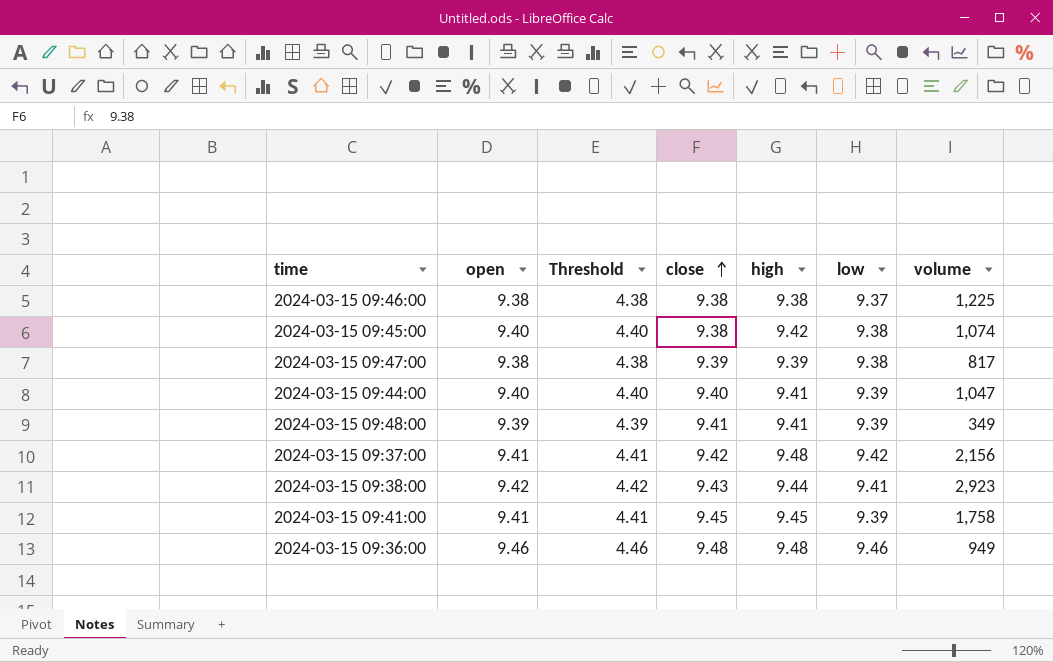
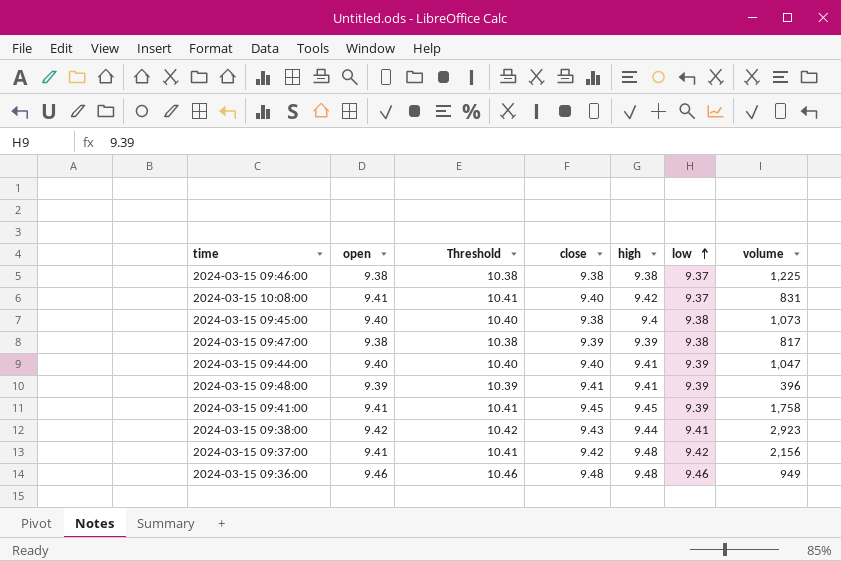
row order: close ascending -> low ascending
column Threshold | formula: [open] - 5 -> [open] + 1
row 2024-03-15 10:08:00: none -> 9.41 | 10.41 | 9.40 | 9.42 | 9.37 | 831
2024-03-15 09:45:00 | high: 9.42 -> 9.4
2024-03-15 09:45:00 | volume: 1,074 -> 1,073
2024-03-15 09:48:00 | volume: 349 -> 396

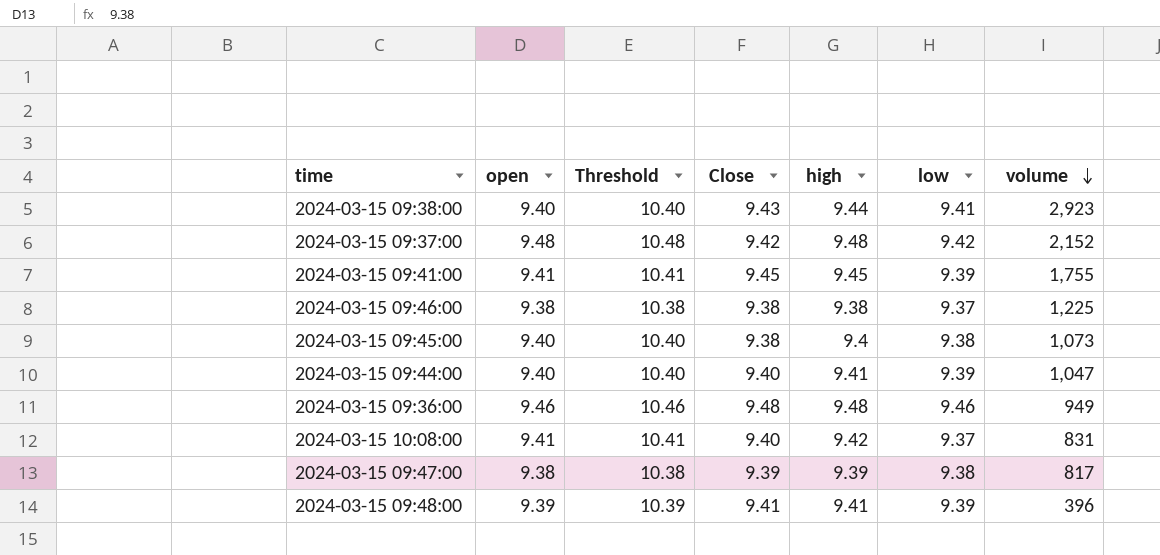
row order: low ascending -> volume descending
column name: close -> Close
2024-03-15 09:38:00 | open: 9.42 -> 9.40
2024-03-15 09:38:00 | Threshold: 10.42 -> 10.40
2024-03-15 09:37:00 | open: 9.41 -> 9.48
2024-03-15 09:37:00 | Threshold: 10.41 -> 10.48
2024-03-15 09:37:00 | volume: 2,156 -> 2,152
2024-03-15 09:41:00 | volume: 1,758 -> 1,755

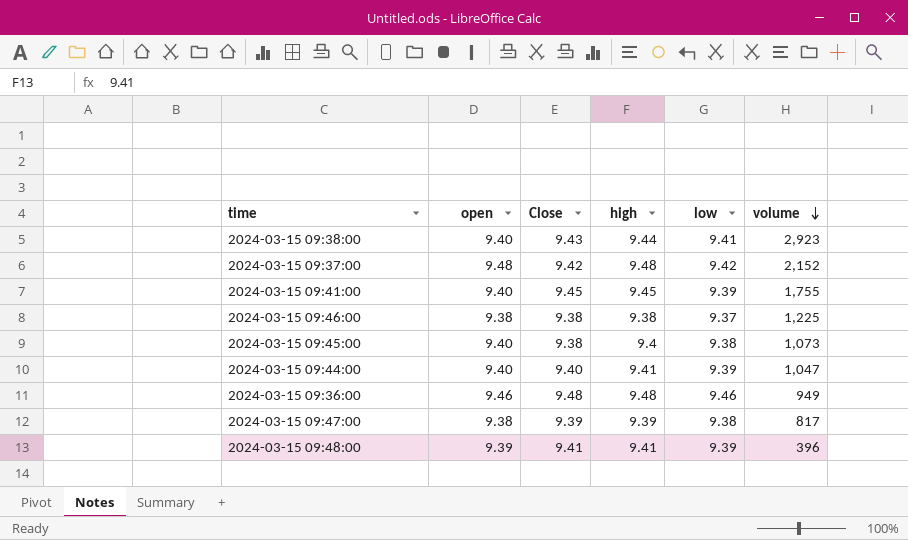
column Threshold | formula: [open] + 1 -> none
row 2024-03-15 10:08:00: 9.41 | 10.41 | 9.40 | 9.42 | 9.37 | 831 -> none
2024-03-15 09:41:00 | open: 9.41 -> 9.40

